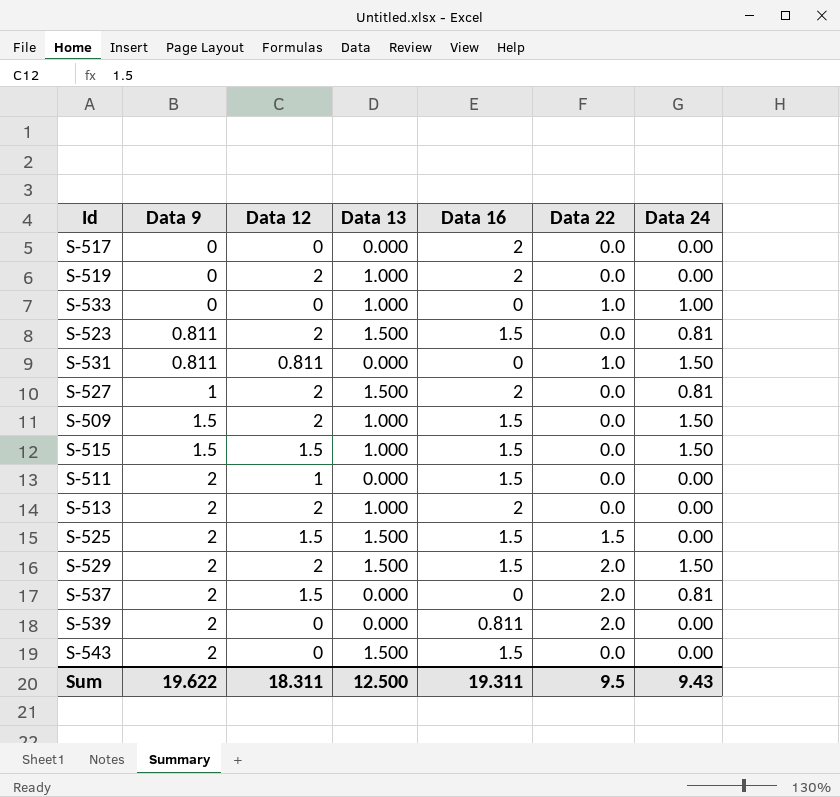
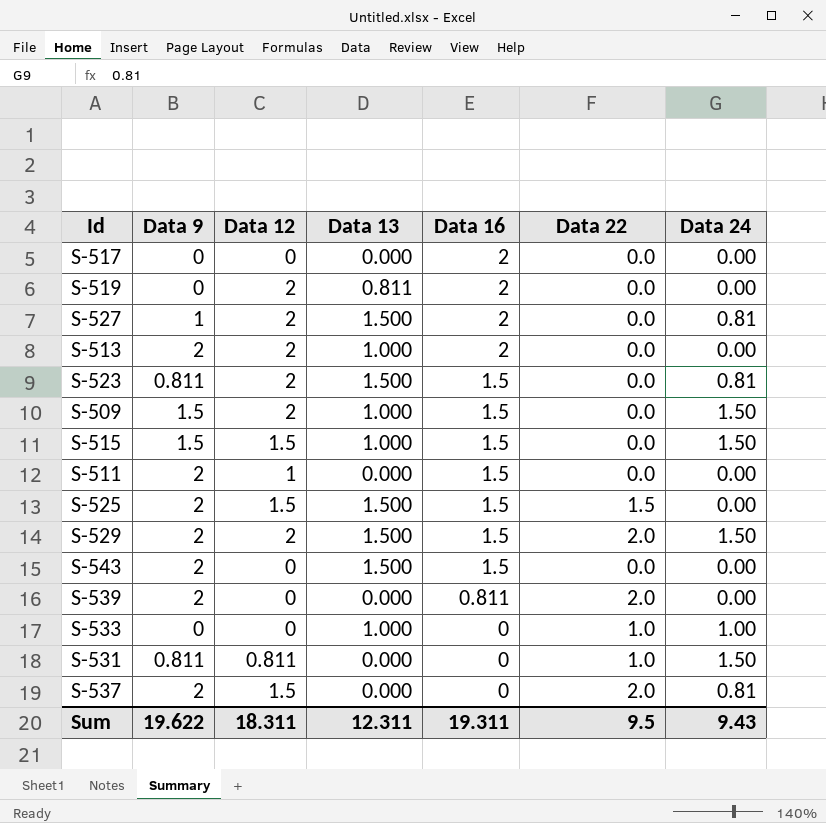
row order: Data 9 ascending -> Data 16 descending
S-519 | Data 13: 1.000 -> 0.811
Sum | Data 13: 12.500 -> 12.311

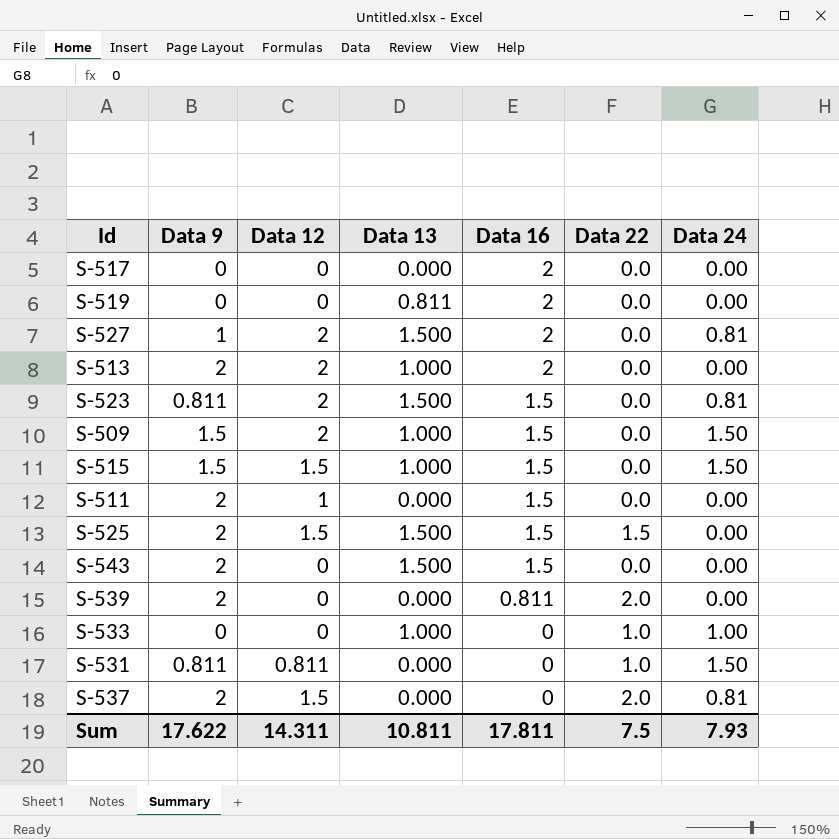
row S-529: 2 | 2 | 1.500 | 1.5 | 2.0 | 1.50 -> none
S-519 | Data 12: 2 -> 0
Sum | Data 9: 19.622 -> 17.622
Sum | Data 12: 18.311 -> 14.311
Sum | Data 13: 12.311 -> 10.811
Sum | Data 16: 19.311 -> 17.811
Sum | Data 22: 9.5 -> 7.5
Sum | Data 24: 9.43 -> 7.93

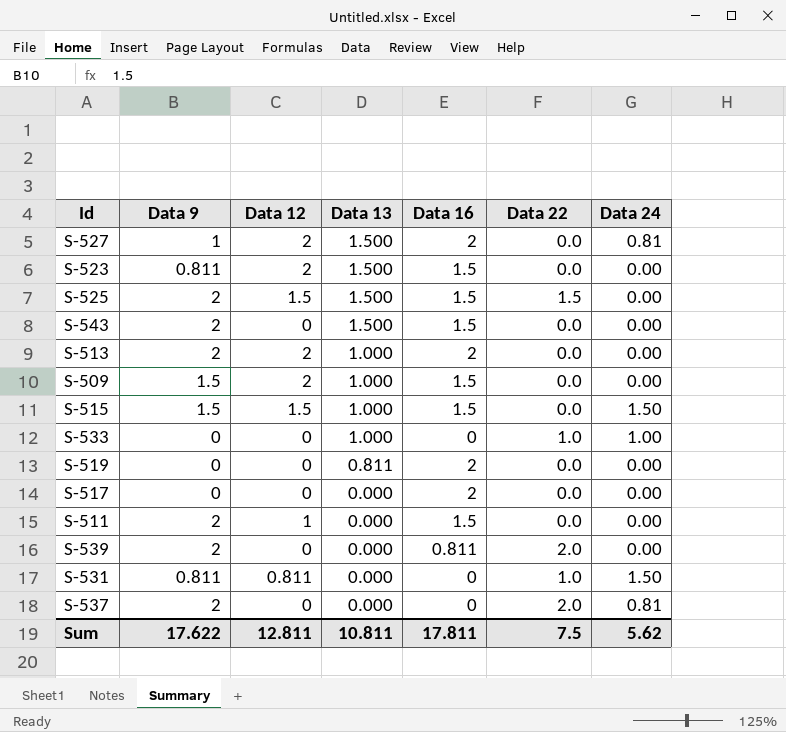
row order: Data 16 descending -> Data 13 descending
S-523 | Data 24: 0.81 -> 0.00
S-509 | Data 24: 1.50 -> 0.00
S-537 | Data 12: 1.5 -> 0
Sum | Data 12: 14.311 -> 12.811
Sum | Data 24: 7.93 -> 5.62

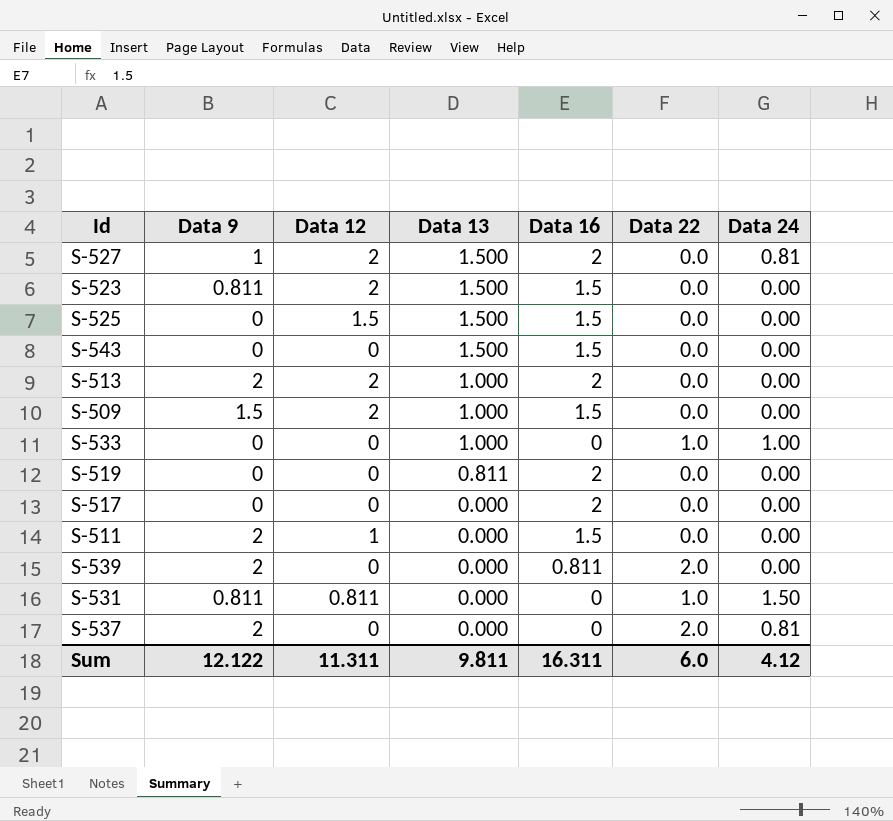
row S-515: 1.5 | 1.5 | 1.000 | 1.5 | 0.0 | 1.50 -> none
S-525 | Data 9: 2 -> 0
S-525 | Data 22: 1.5 -> 0.0
S-543 | Data 9: 2 -> 0
Sum | Data 9: 17.622 -> 12.122
Sum | Data 12: 12.811 -> 11.311
Sum | Data 13: 10.811 -> 9.811
Sum | Data 16: 17.811 -> 16.311
Sum | Data 22: 7.5 -> 6.0
Sum | Data 24: 5.62 -> 4.12

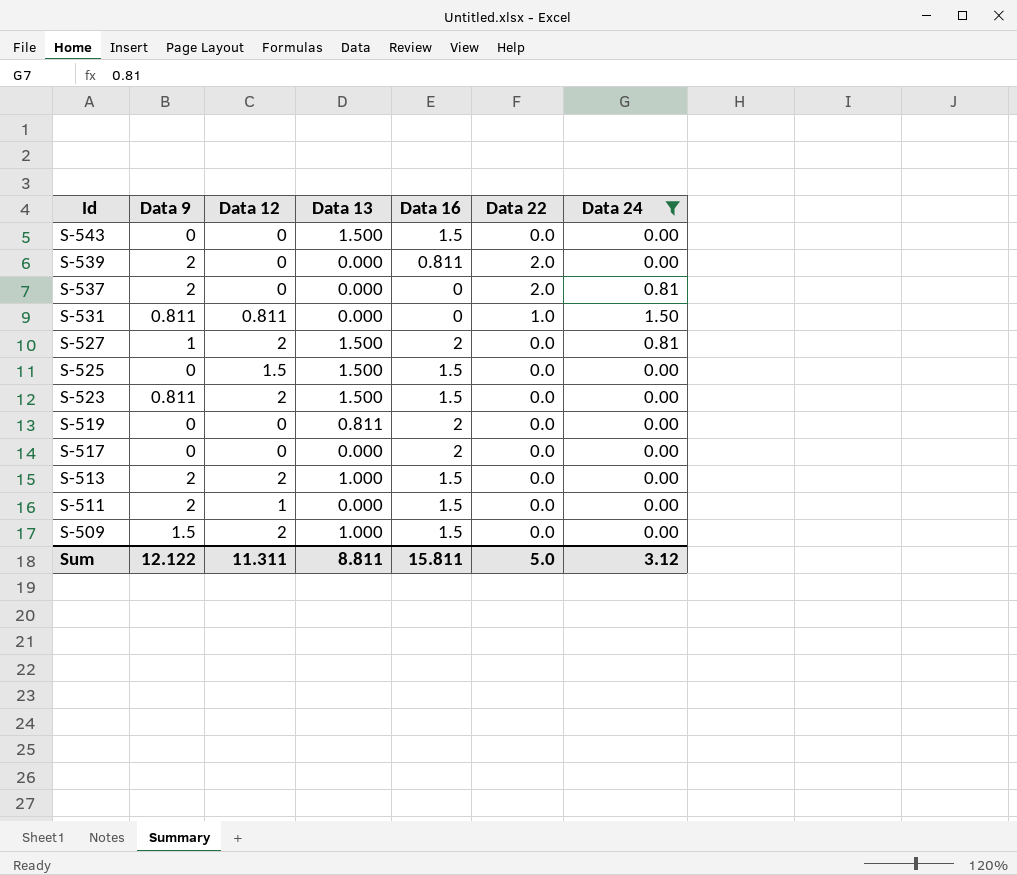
filter: none -> Data 24 != 1.00
row order: Data 13 descending -> Id descending
S-513 | Data 16: 2 -> 1.5
Sum | Data 13: 9.811 -> 8.811
Sum | Data 16: 16.311 -> 15.811
Sum | Data 22: 6.0 -> 5.0
Sum | Data 24: 4.12 -> 3.12

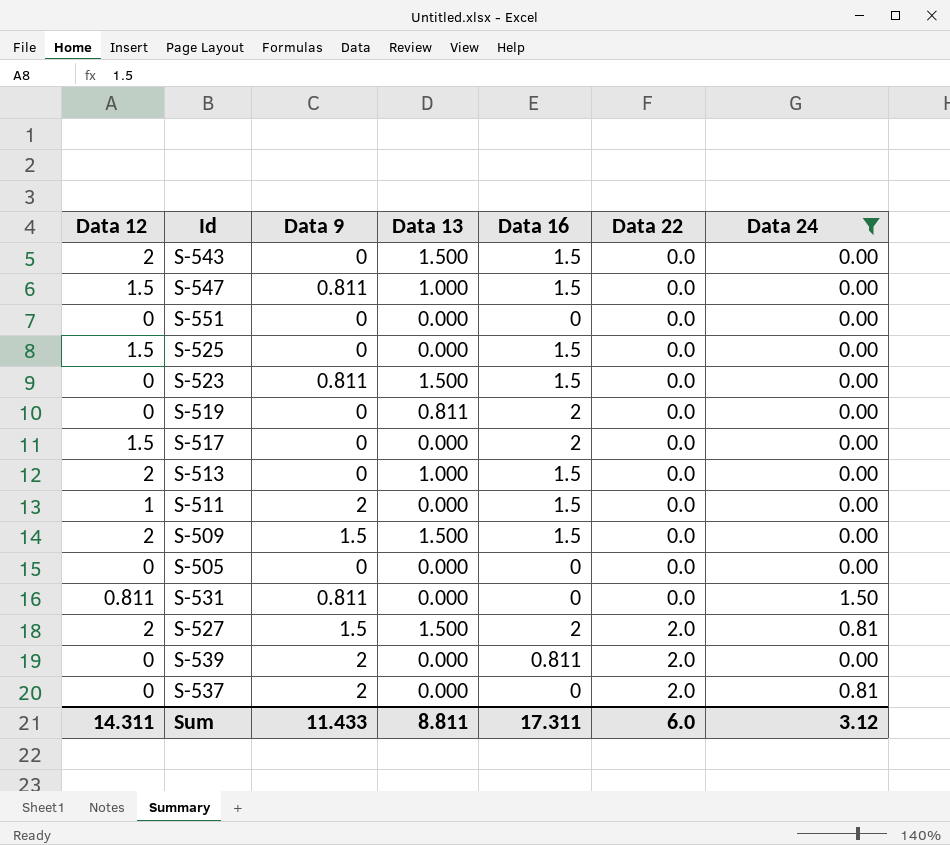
row order: Id descending -> Data 22 ascending
column Data 12 | position: 3 -> 1
S-543 | Data 12: 0 -> 2
row S-547: none -> 1.5 | 0.811 | 1.000 | 1.5 | 0.0 | 0.00
row S-551: none -> 0 | 0 | 0.000 | 0 | 0.0 | 0.00
S-525 | Data 13: 1.500 -> 0.000
S-523 | Data 12: 2 -> 0
S-517 | Data 12: 0 -> 1.5
S-513 | Data 9: 2 -> 0
S-509 | Data 13: 1.000 -> 1.500
row S-505: none -> 0 | 0 | 0.000 | 0 | 0.0 | 0.00
S-531 | Data 22: 1.0 -> 0.0
S-527 | Data 9: 1 -> 1.5
S-527 | Data 22: 0.0 -> 2.0
Sum | Data 12: 11.311 -> 14.311
Sum | Data 9: 12.122 -> 11.433
Sum | Data 16: 15.811 -> 17.311
Sum | Data 22: 5.0 -> 6.0

